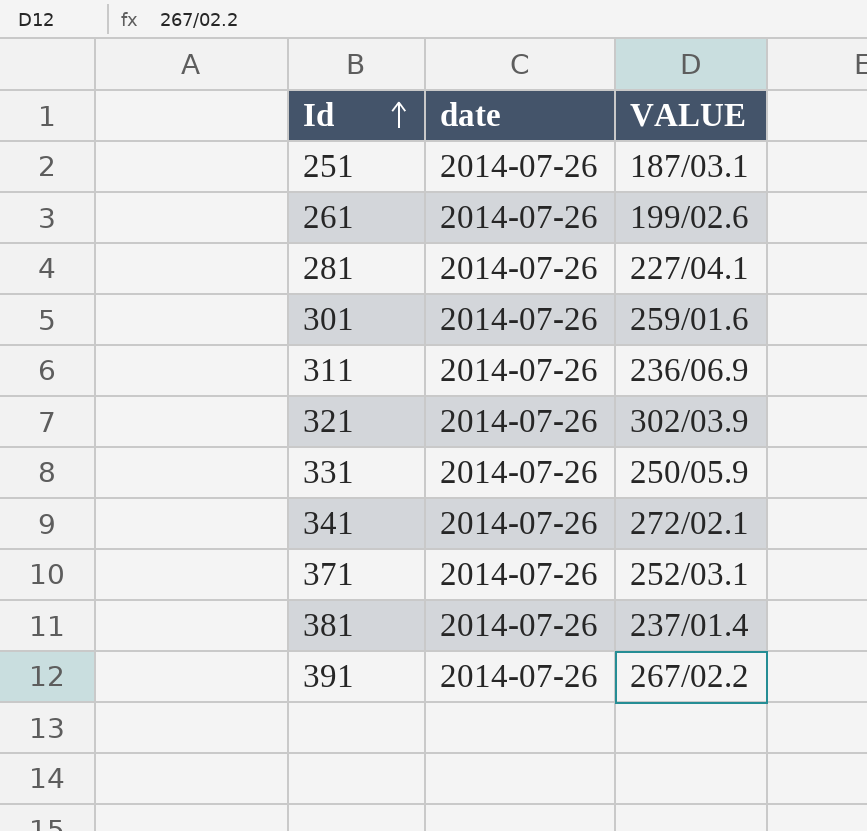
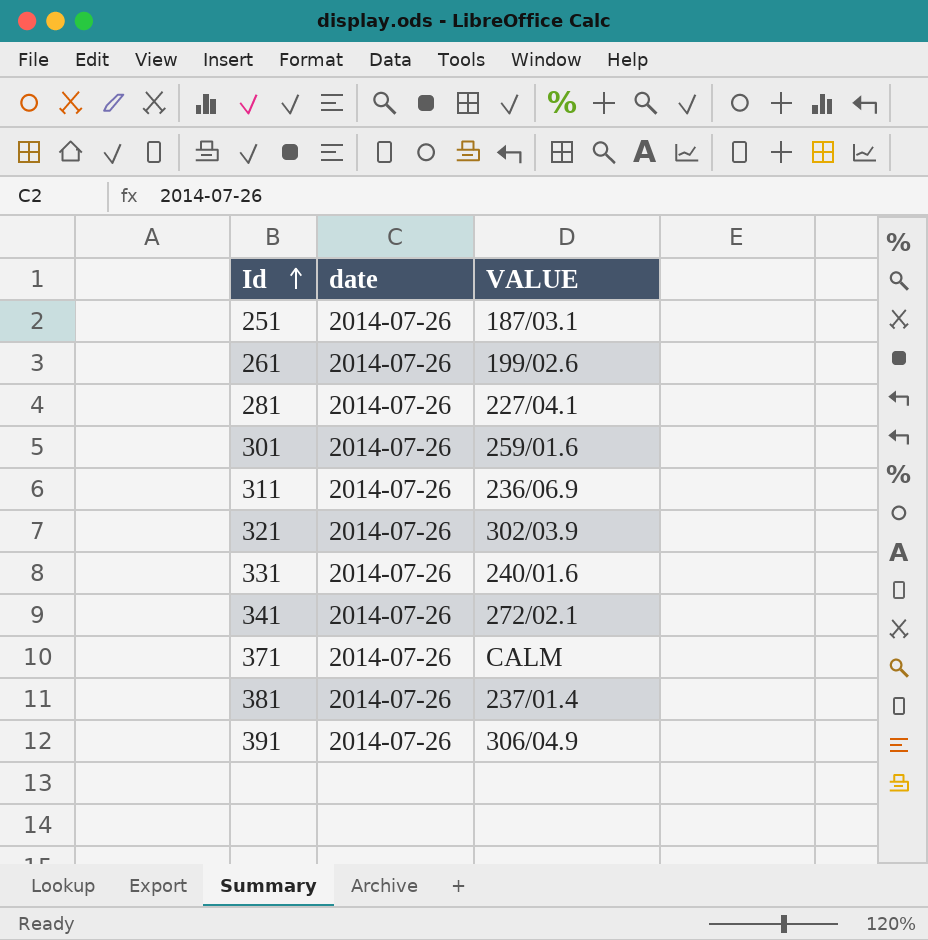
331 | VALUE: 250/05.9 -> 240/01.6
371 | VALUE: 252/03.1 -> CALM
391 | VALUE: 267/02.2 -> 306/04.9

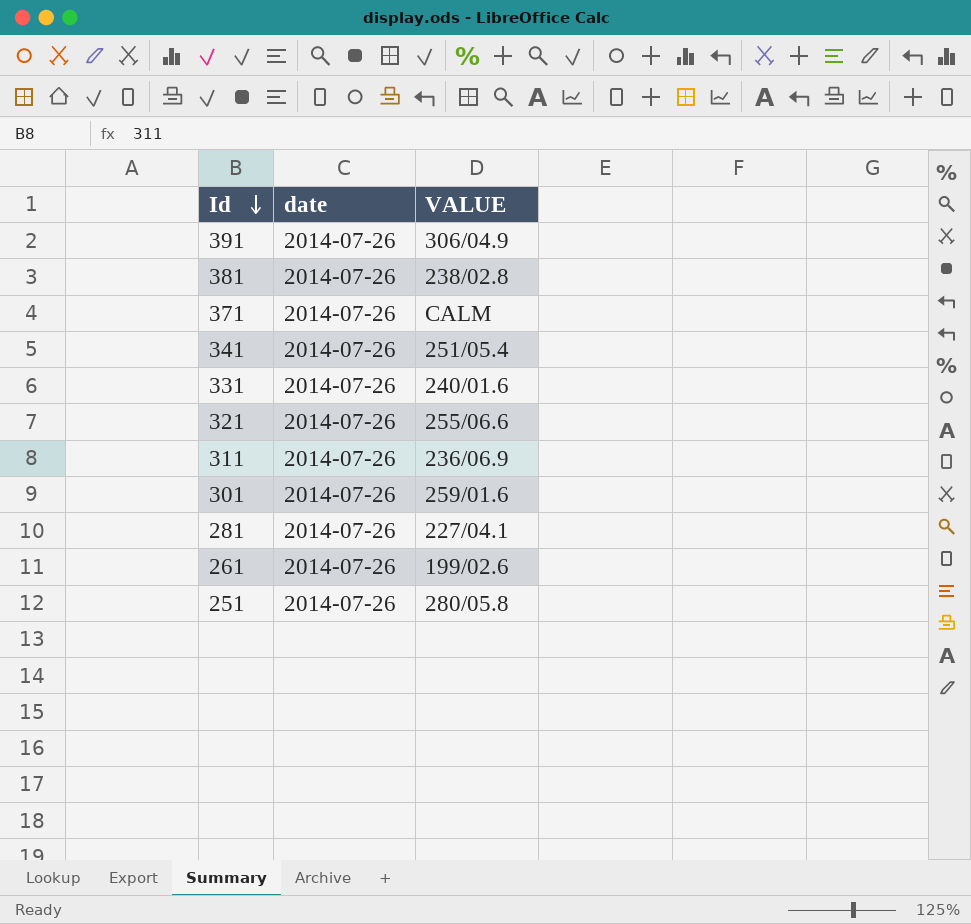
row order: Id ascending -> Id descending
381 | VALUE: 237/01.4 -> 238/02.8
341 | VALUE: 272/02.1 -> 251/05.4
321 | VALUE: 302/03.9 -> 255/06.6
251 | VALUE: 187/03.1 -> 280/05.8

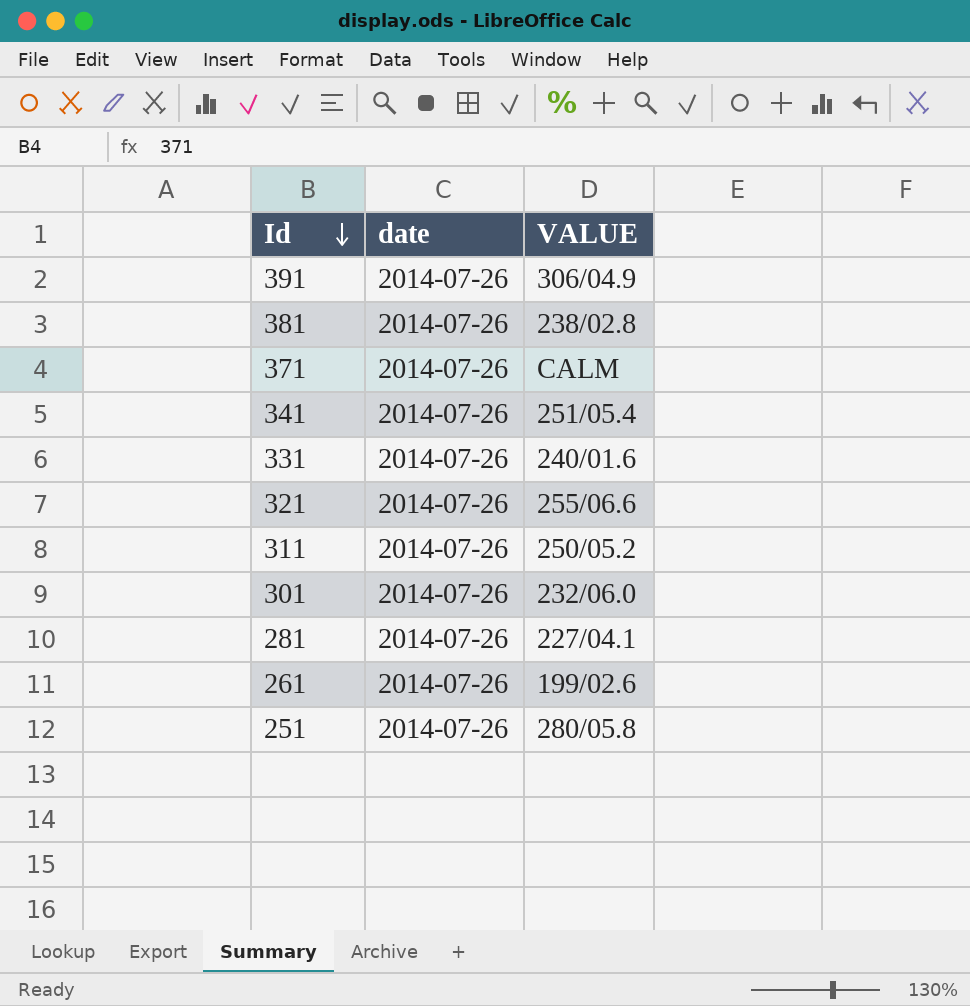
311 | VALUE: 236/06.9 -> 250/05.2
301 | VALUE: 259/01.6 -> 232/06.0

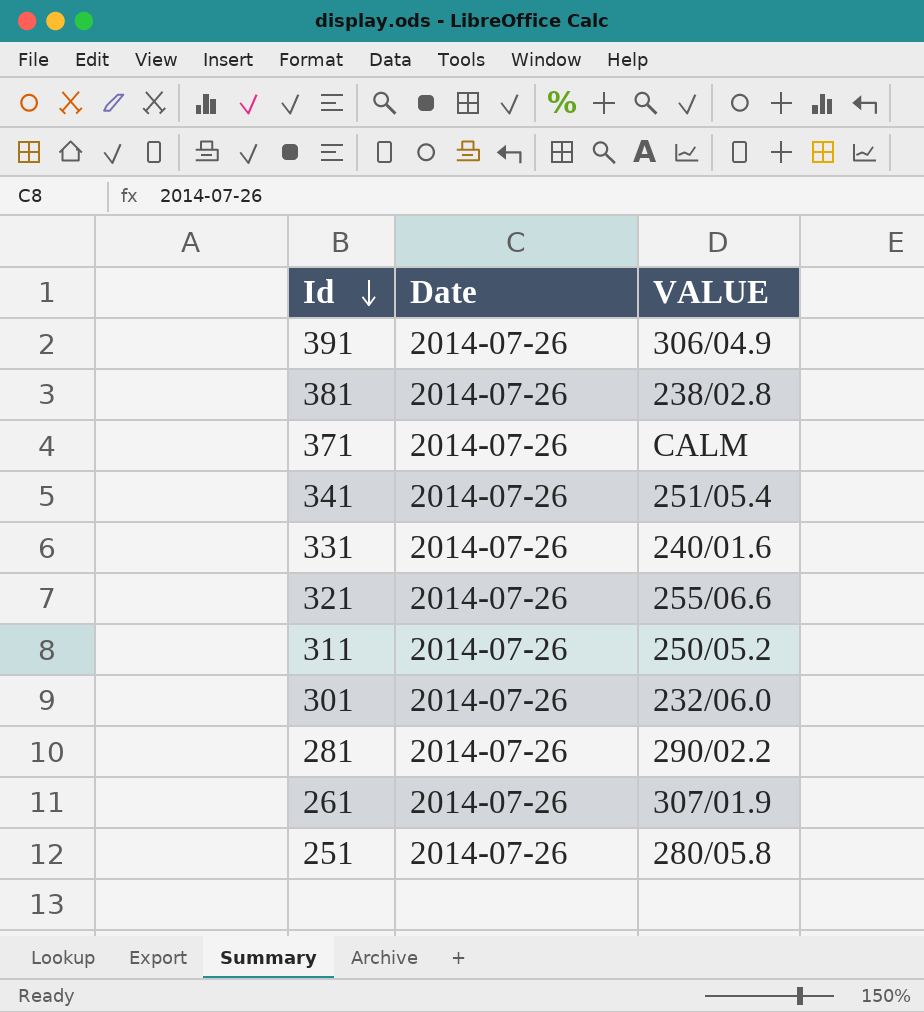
column name: date -> Date
281 | VALUE: 227/04.1 -> 290/02.2
261 | VALUE: 199/02.6 -> 307/01.9

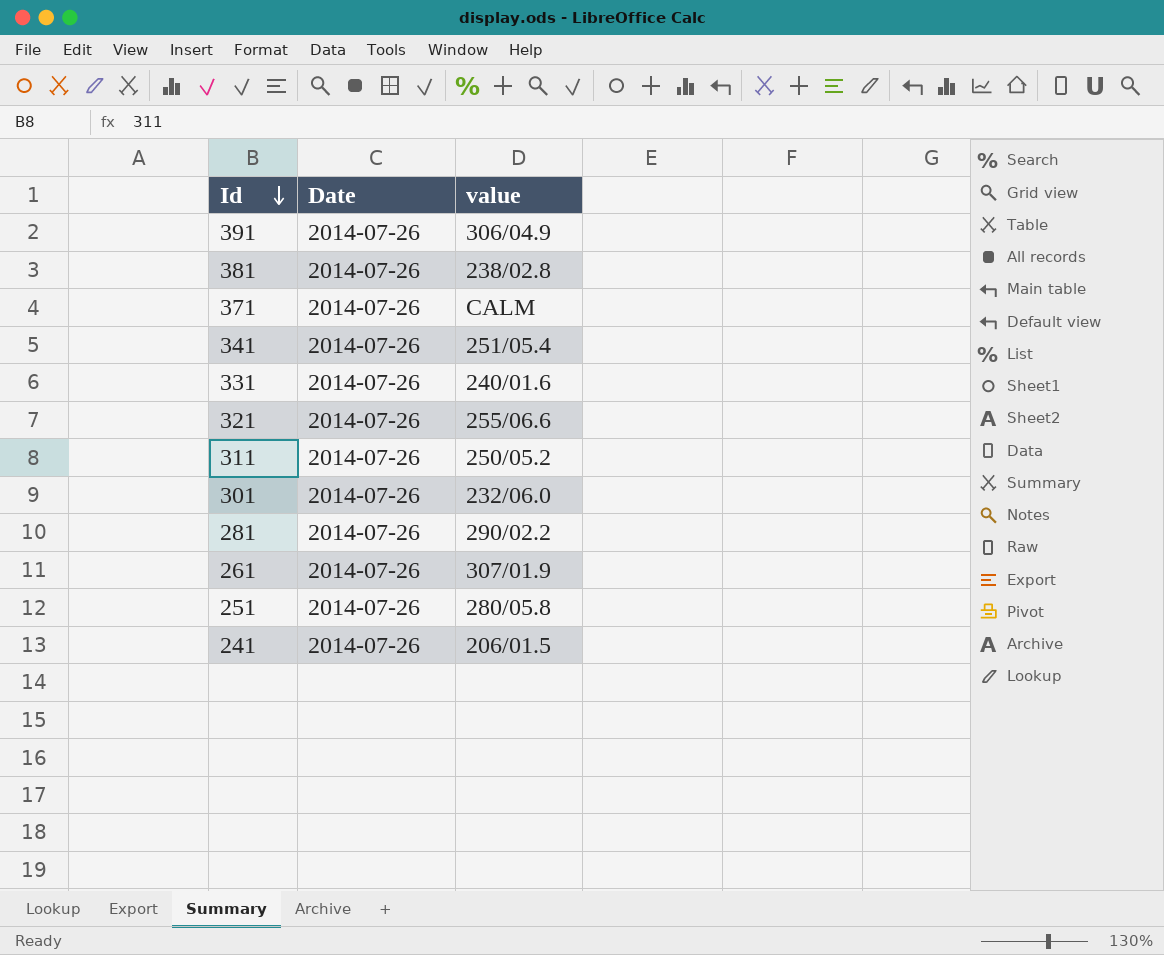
column name: VALUE -> value
row 241: none -> 2014-07-26 | 206/01.5

